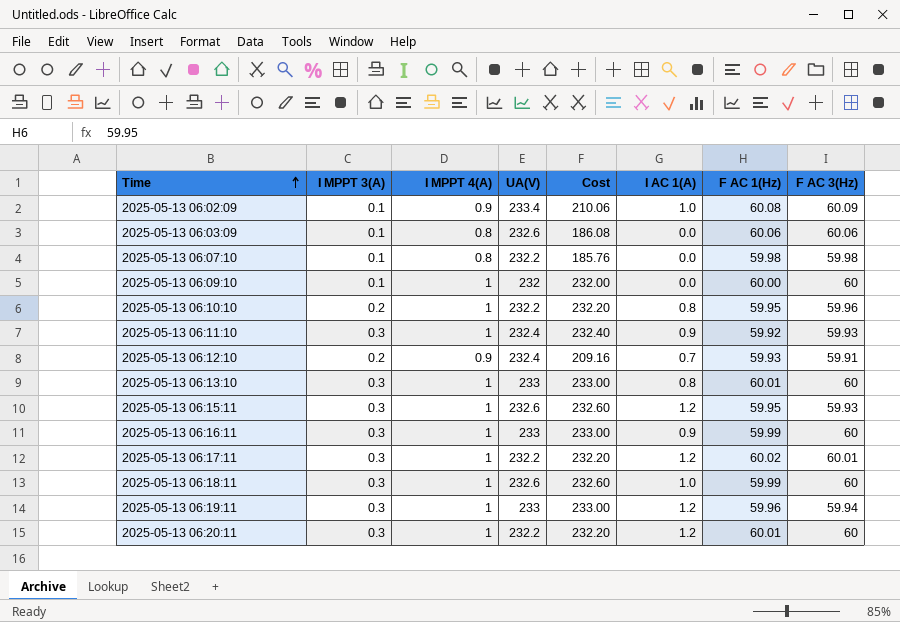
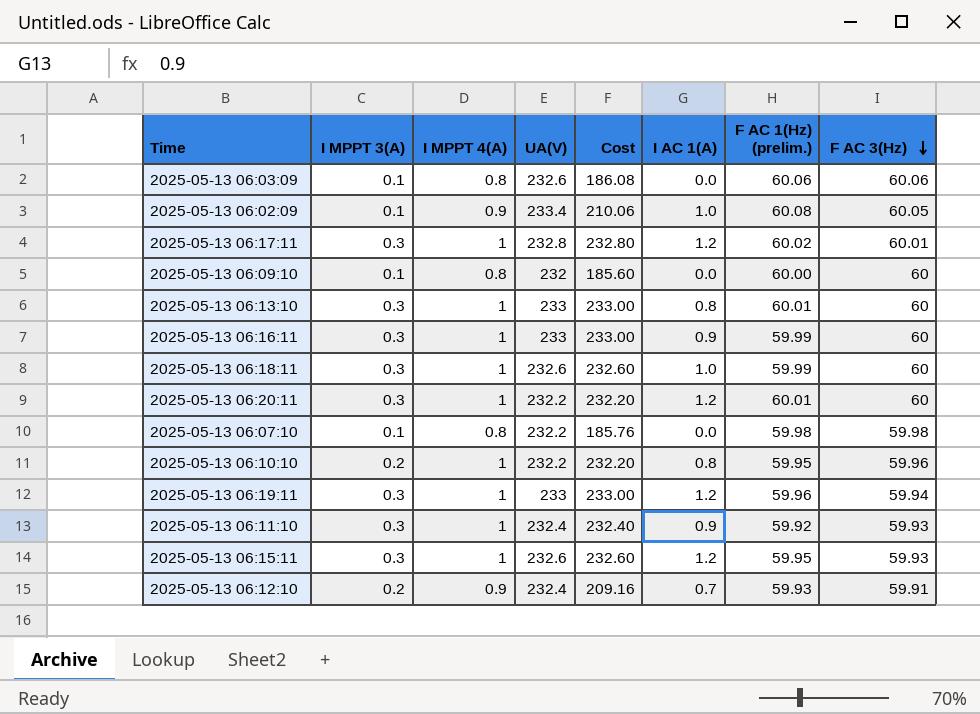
row order: Time ascending -> F AC 3(Hz) descending
column name: F AC 1(Hz) -> F AC 1(Hz) (prelim.)
2025-05-13 06:02:09 | F AC 3(Hz): 60.09 -> 60.05
2025-05-13 06:17:11 | UA(V): 232.2 -> 232.8
2025-05-13 06:17:11 | Cost: 232.20 -> 232.80
2025-05-13 06:09:10 | I MPPT 4(A): 1 -> 0.8
2025-05-13 06:09:10 | Cost: 232.00 -> 185.60

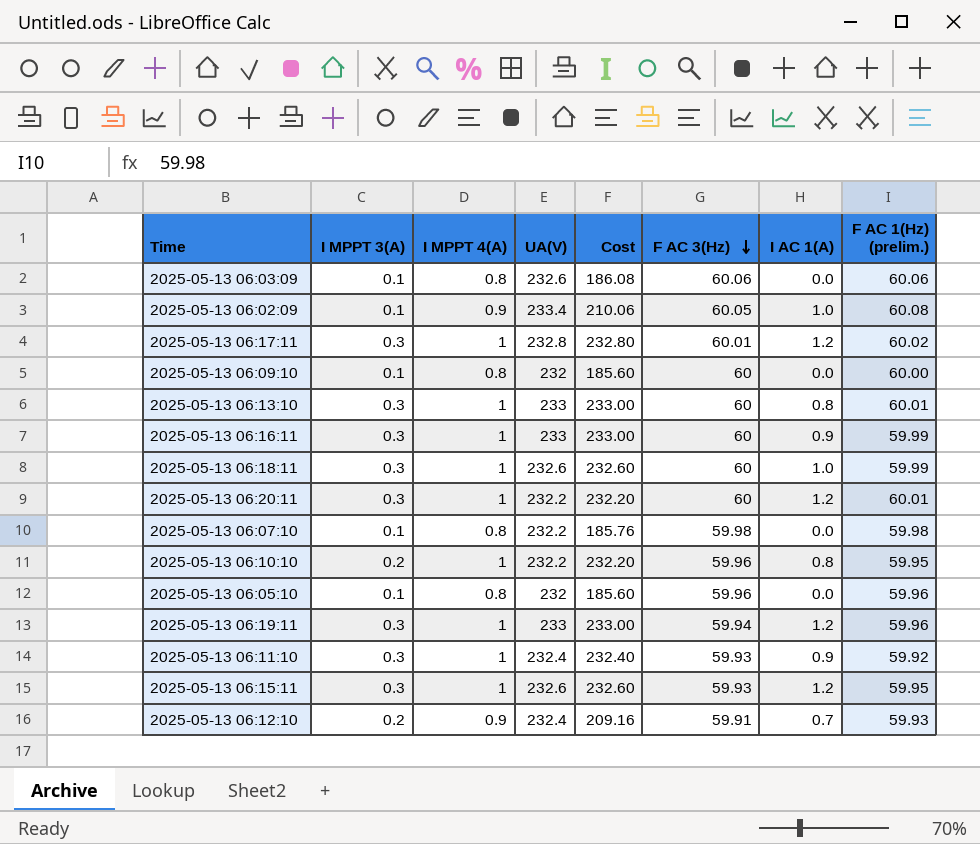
column F AC 3(Hz) | position: 8 -> 6
row 2025-05-13 06:05:10: none -> 0.1 | 0.8 | 232 | 185.60 | 59.96 | 0.0 | 59.96

